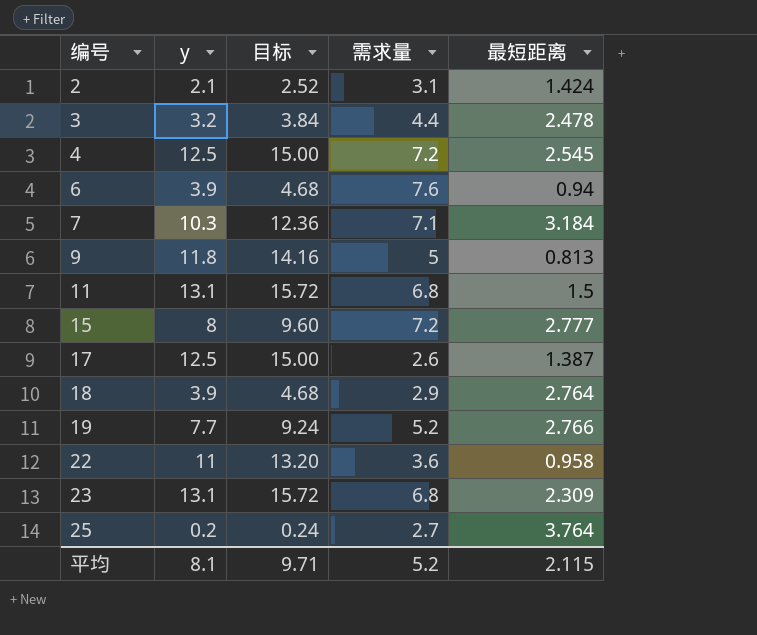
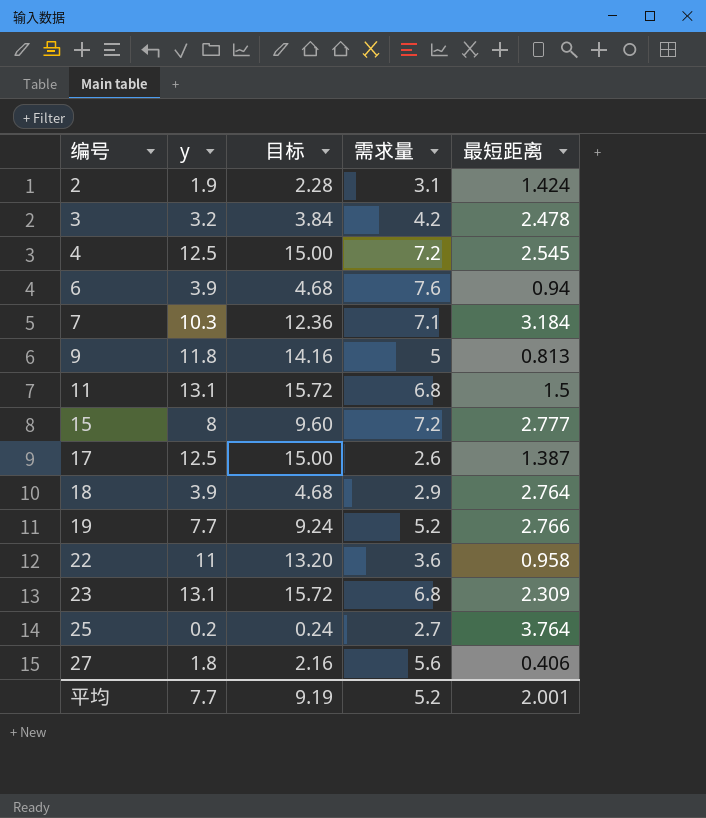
2 | y: 2.1 -> 1.9
2 | 目标: 2.52 -> 2.28
3 | 需求量: 4.4 -> 4.2
row 27: none -> 1.8 | 2.16 | 5.6 | 0.406
平均 | y: 8.1 -> 7.7
平均 | 目标: 9.71 -> 9.19
平均 | 最短距离: 2.115 -> 2.001

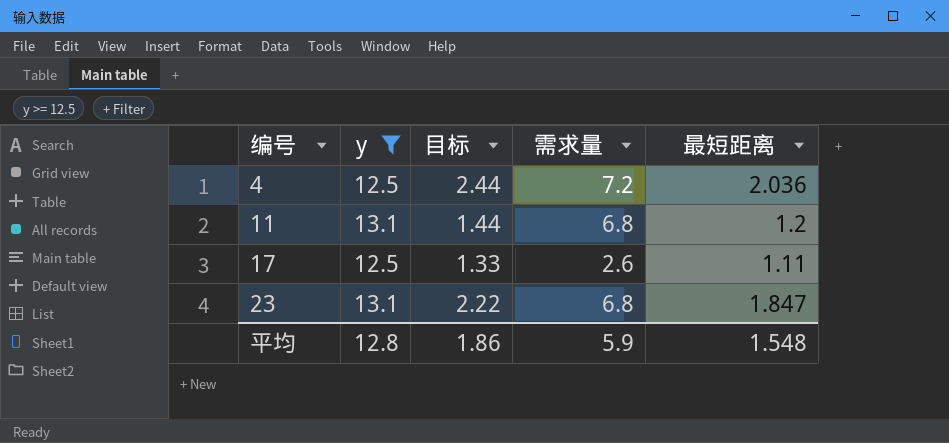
filter: none -> y >= 12.5
column 目标 | formula: [y] * 1.2 -> [最短距离] * 1.2
4 | 最短距离: 2.545 -> 2.036
11 | 最短距离: 1.5 -> 1.2
17 | 最短距离: 1.387 -> 1.11
23 | 最短距离: 2.309 -> 1.847
平均 | y: 7.7 -> 12.8
平均 | 目标: 9.19 -> 1.86
平均 | 需求量: 5.2 -> 5.9
平均 | 最短距离: 2.001 -> 1.548

